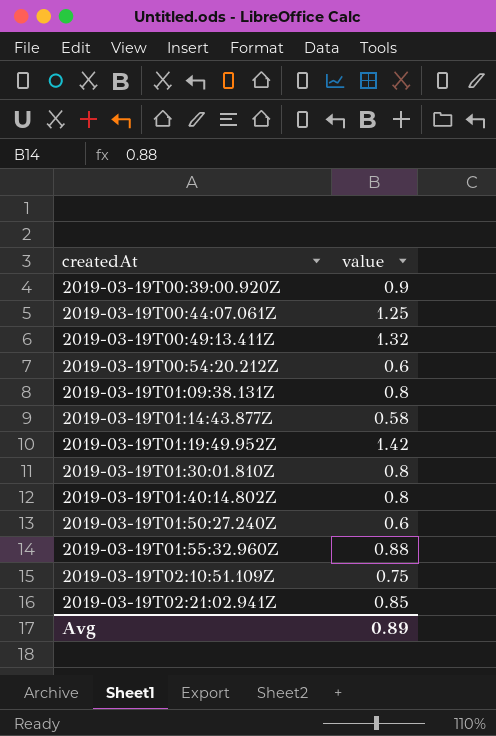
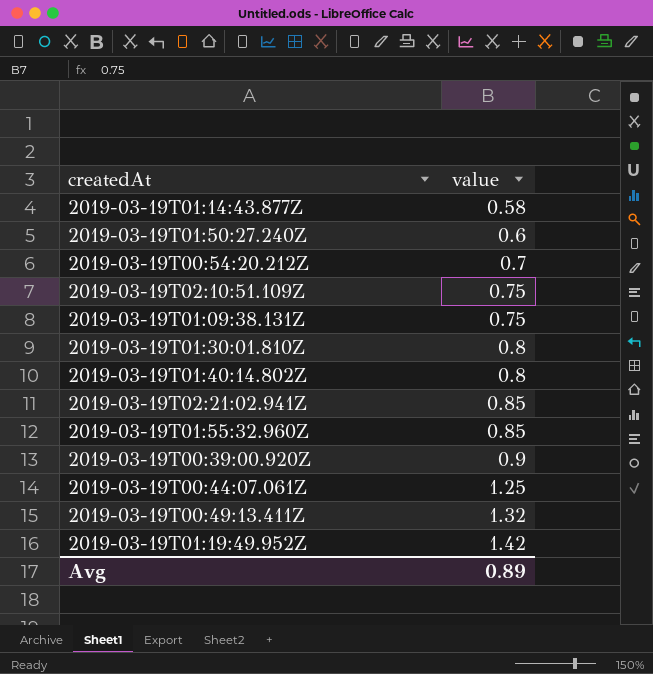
row order: createdAt ascending -> value ascending
2019-03-19T00:54:20.212Z | value: 0.6 -> 0.7
2019-03-19T01:09:38.131Z | value: 0.8 -> 0.75
2019-03-19T01:55:32.960Z | value: 0.88 -> 0.85

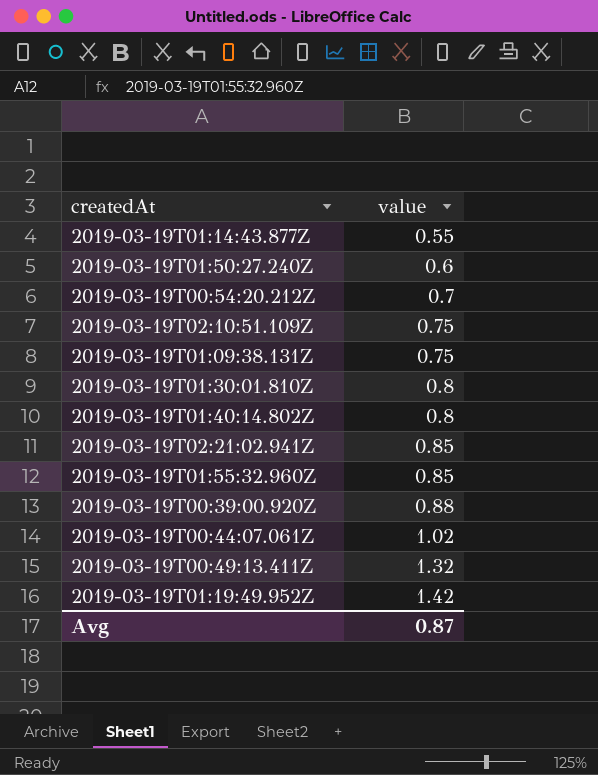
2019-03-19T01:14:43.877Z | value: 0.58 -> 0.55
2019-03-19T00:39:00.920Z | value: 0.9 -> 0.88
2019-03-19T00:44:07.061Z | value: 1.25 -> 1.02
Avg | value: 0.89 -> 0.87

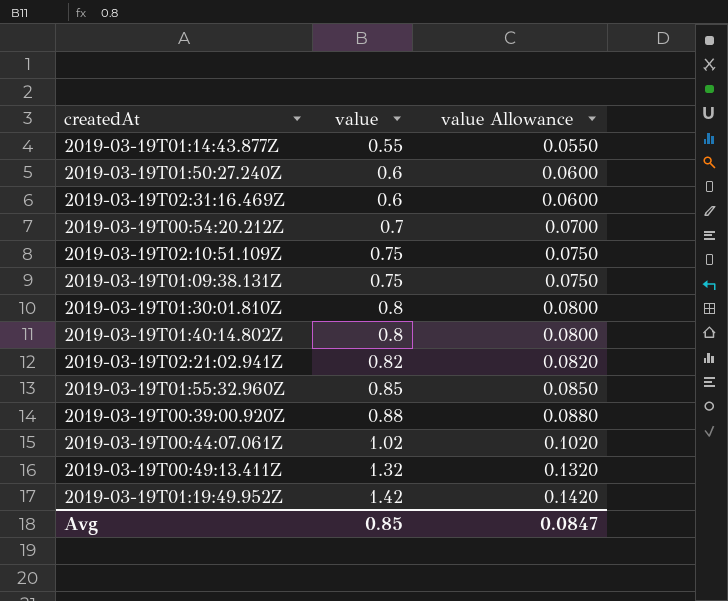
column value Allowance | formula: none -> [value] * 0.1
row 2019-03-19T02:31:16.469Z: none -> 0.6 | 0.0600
2019-03-19T02:21:02.941Z | value: 0.85 -> 0.82
Avg | value: 0.87 -> 0.85

